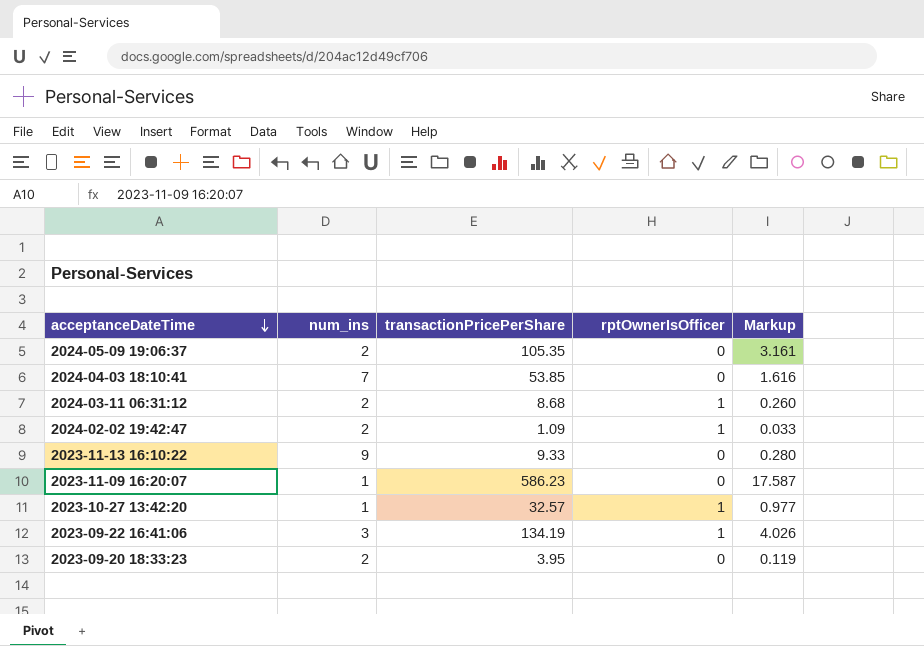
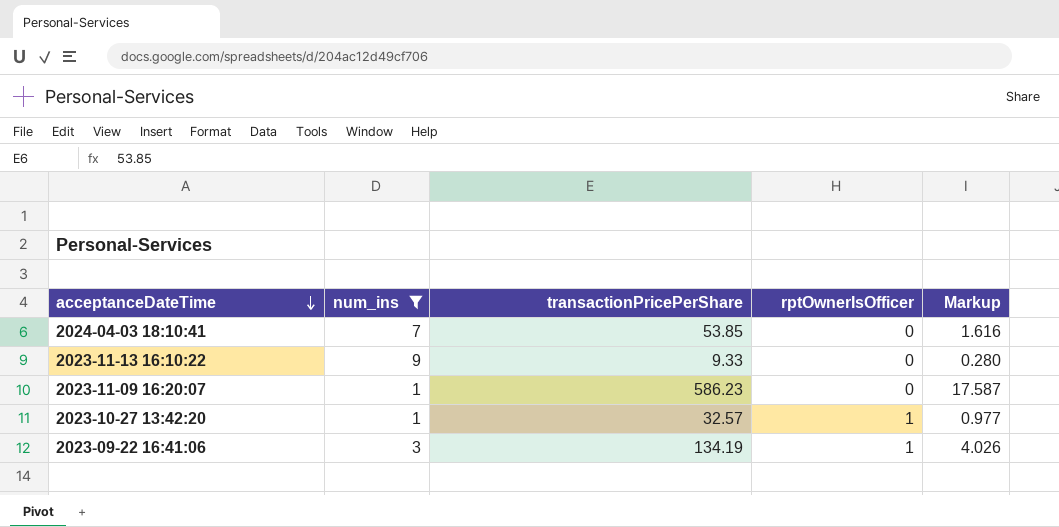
filter: none -> num_ins != 2

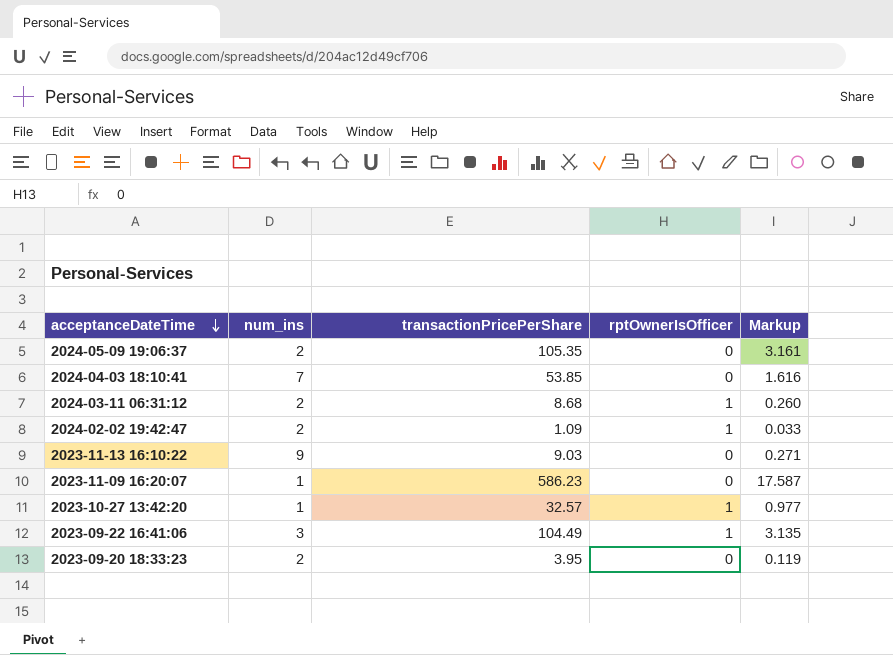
filter: num_ins != 2 -> none
2023-11-13 16:10:22 | transactionPricePerShare: 9.33 -> 9.03
2023-11-13 16:10:22 | Markup: 0.280 -> 0.271
2023-09-22 16:41:06 | transactionPricePerShare: 134.19 -> 104.49
2023-09-22 16:41:06 | Markup: 4.026 -> 3.135

